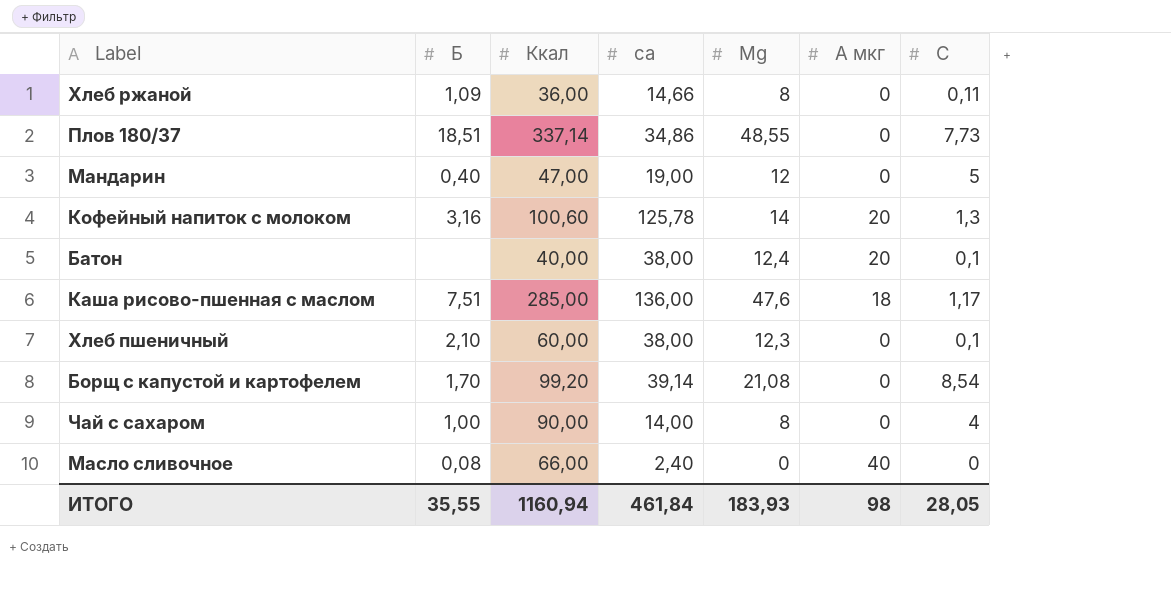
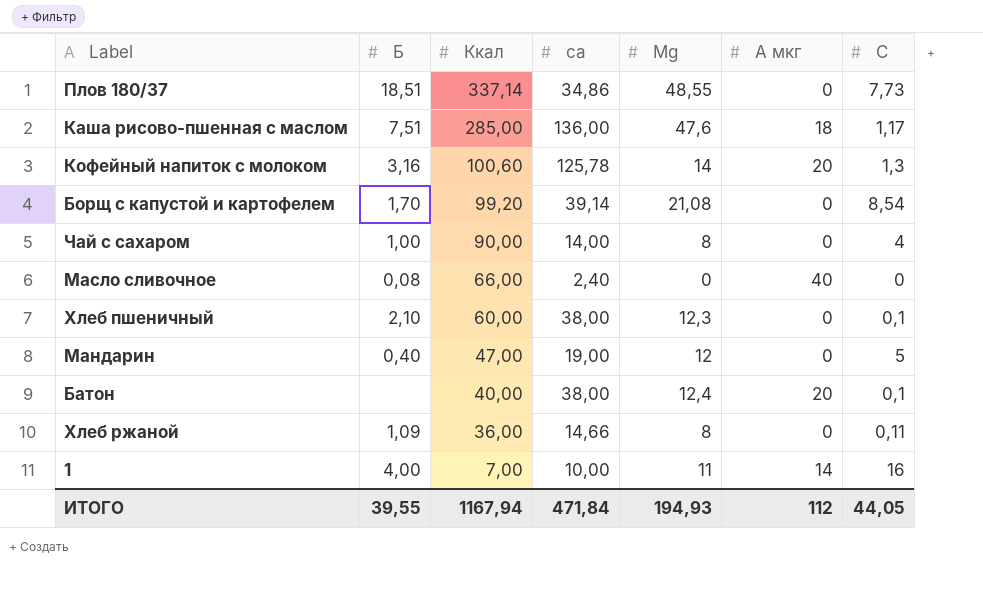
row order: none -> Ккал descending
row 1: none -> 4,00 | 7,00 | 10,00 | 11 | 14 | 16
ИТОГО | Б: 35,55 -> 39,55
ИТОГО | Ккал: 1160,94 -> 1167,94
ИТОГО | ca: 461,84 -> 471,84
ИТОГО | Mg: 183,93 -> 194,93
ИТОГО | A мкг: 98 -> 112
ИТОГО | C: 28,05 -> 44,05

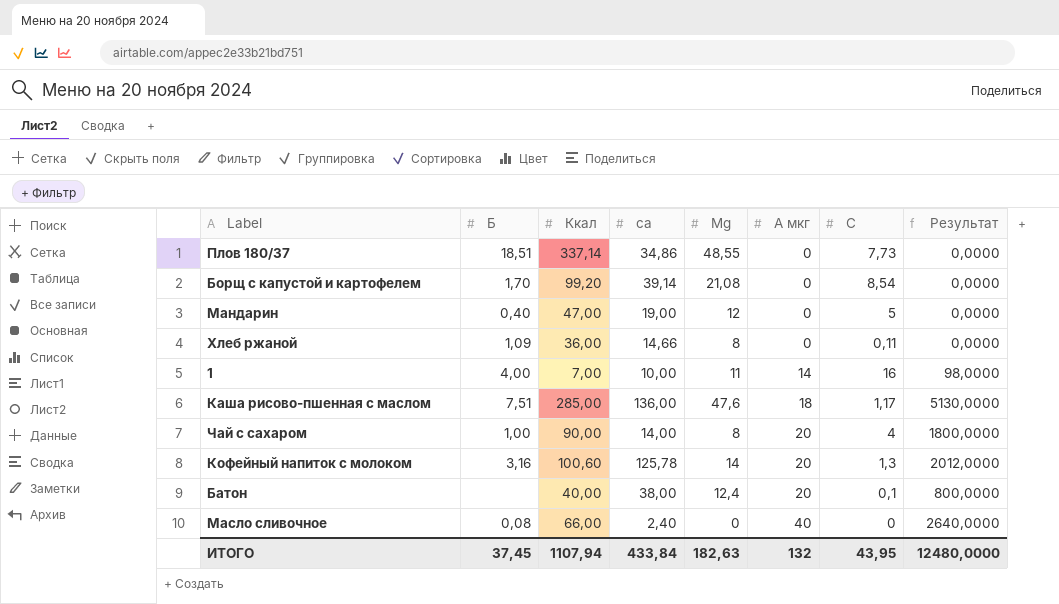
row order: Ккал descending -> A мкг ascending
column Результат | formula: none -> [Ккал] * [A мкг]
row Хлеб пшеничный: 2,10 | 60,00 | 38,00 | 12,3 | 0 | 0,1 -> none
Чай с сахаром | A мкг: 0 -> 20
ИТОГО | Б: 39,55 -> 37,45
ИТОГО | Ккал: 1167,94 -> 1107,94
ИТОГО | ca: 471,84 -> 433,84
ИТОГО | Mg: 194,93 -> 182,63
ИТОГО | A мкг: 112 -> 132
ИТОГО | C: 44,05 -> 43,95

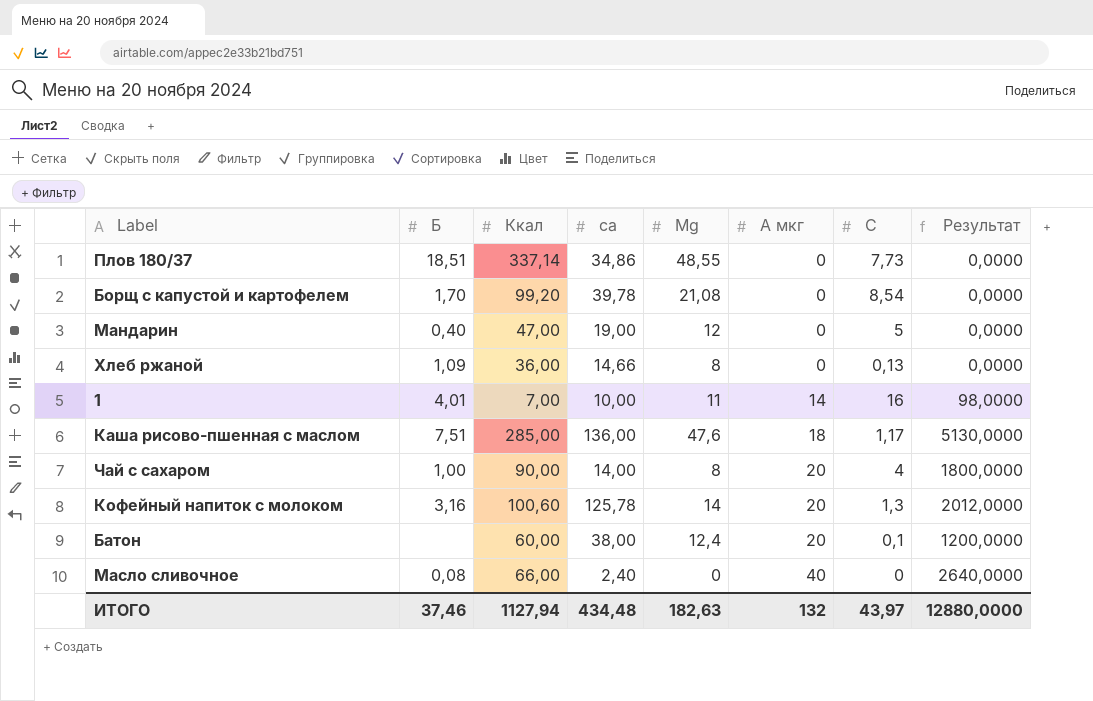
Борщ с капустой и картофелем | ca: 39,14 -> 39,78
Хлеб ржаной | C: 0,11 -> 0,13
1 | Б: 4,00 -> 4,01
Батон | Ккал: 40,00 -> 60,00
Батон | Результат: 800,0000 -> 1200,0000
ИТОГО | Б: 37,45 -> 37,46
ИТОГО | Ккал: 1107,94 -> 1127,94
ИТОГО | ca: 433,84 -> 434,48
ИТОГО | C: 43,95 -> 43,97
ИТОГО | Результат: 12480,0000 -> 12880,0000

